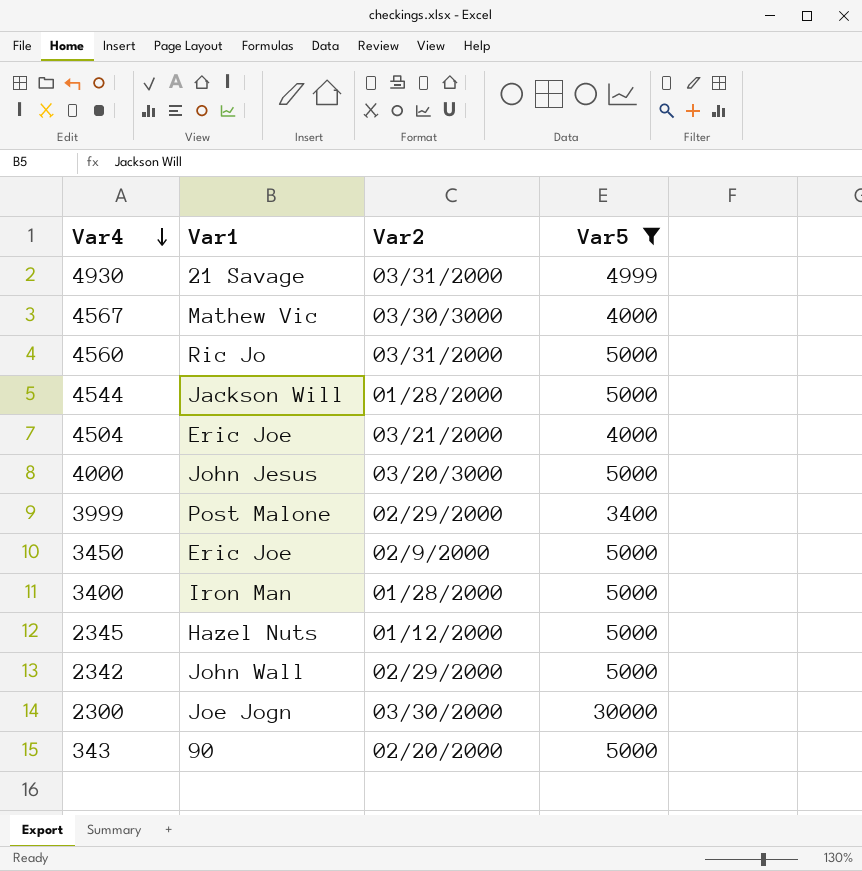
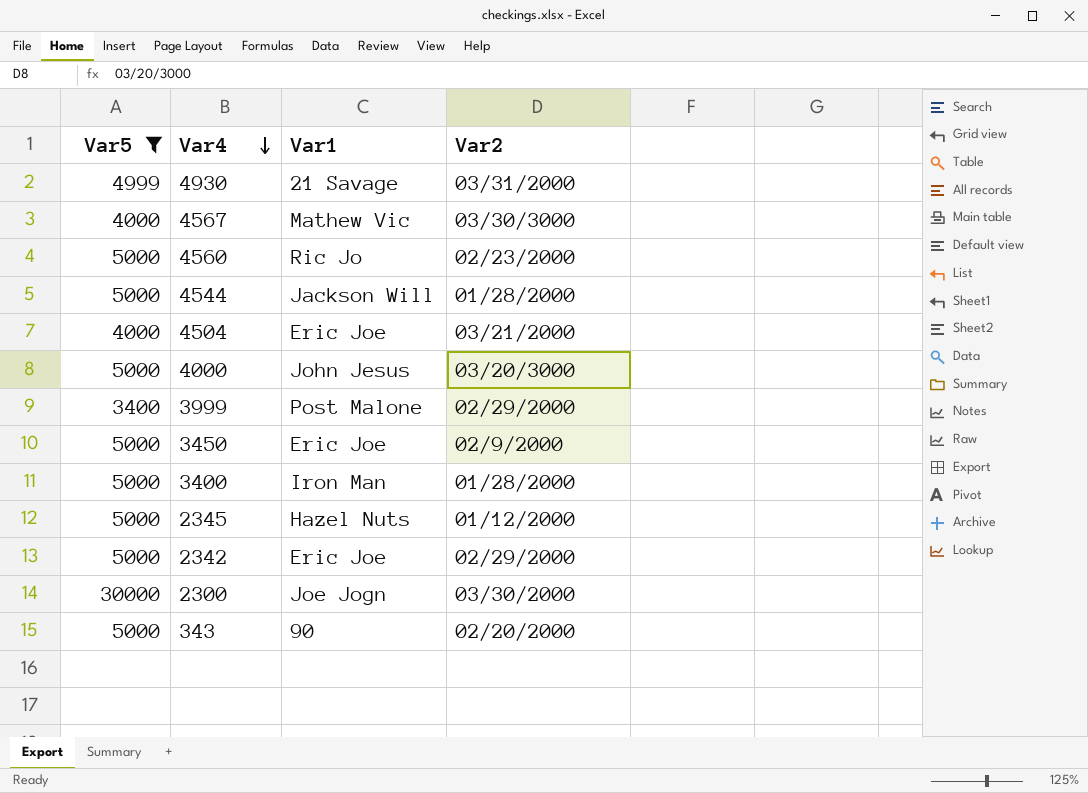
column Var5 | position: 4 -> 1
4560 | Var2: 03/31/2000 -> 02/23/2000
2342 | Var1: John Wall -> Eric Joe

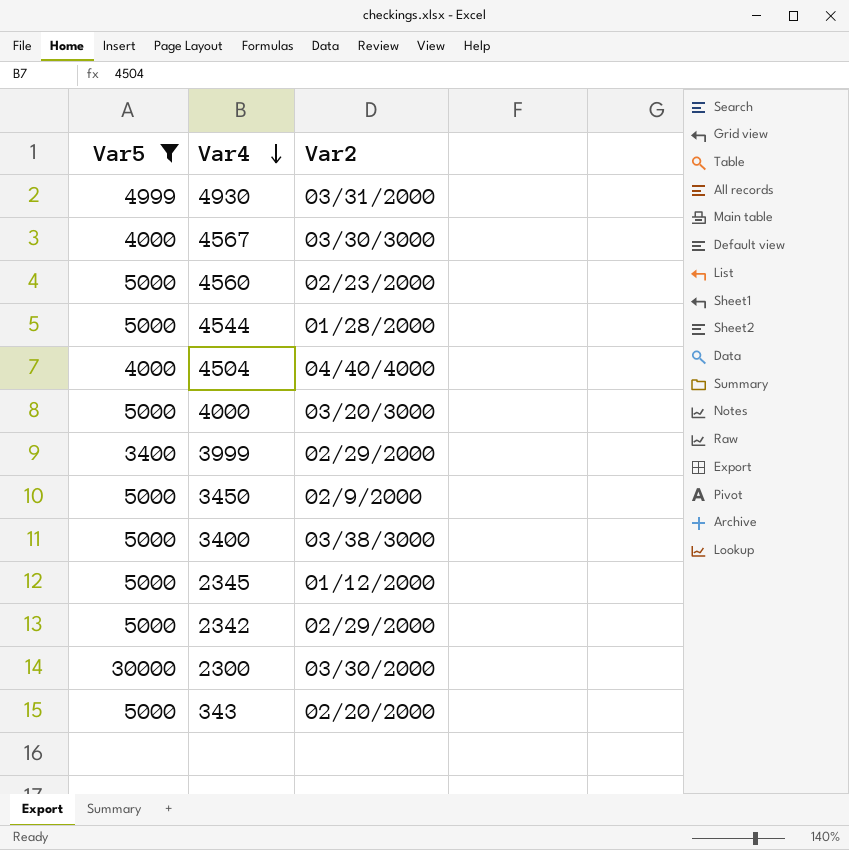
column Var1 | position: 3 -> none
4504 | Var2: 03/21/2000 -> 04/40/4000
3400 | Var2: 01/28/2000 -> 03/38/3000

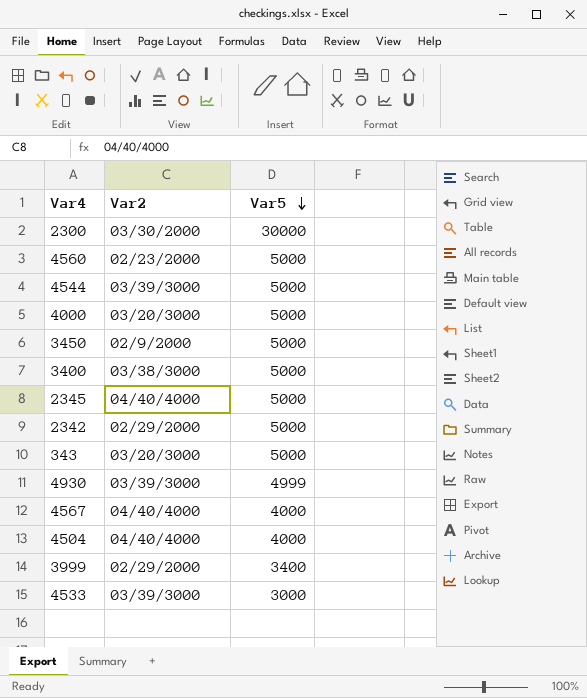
filter: Var5 != 3000 -> none
row order: Var4 descending -> Var5 descending
column Var5 | position: 1 -> 3
4544 | Var2: 01/28/2000 -> 03/39/3000
2345 | Var2: 01/12/2000 -> 04/40/4000
343 | Var2: 02/20/2000 -> 03/20/3000
4930 | Var2: 03/31/2000 -> 03/39/3000
4567 | Var2: 03/30/3000 -> 04/40/4000

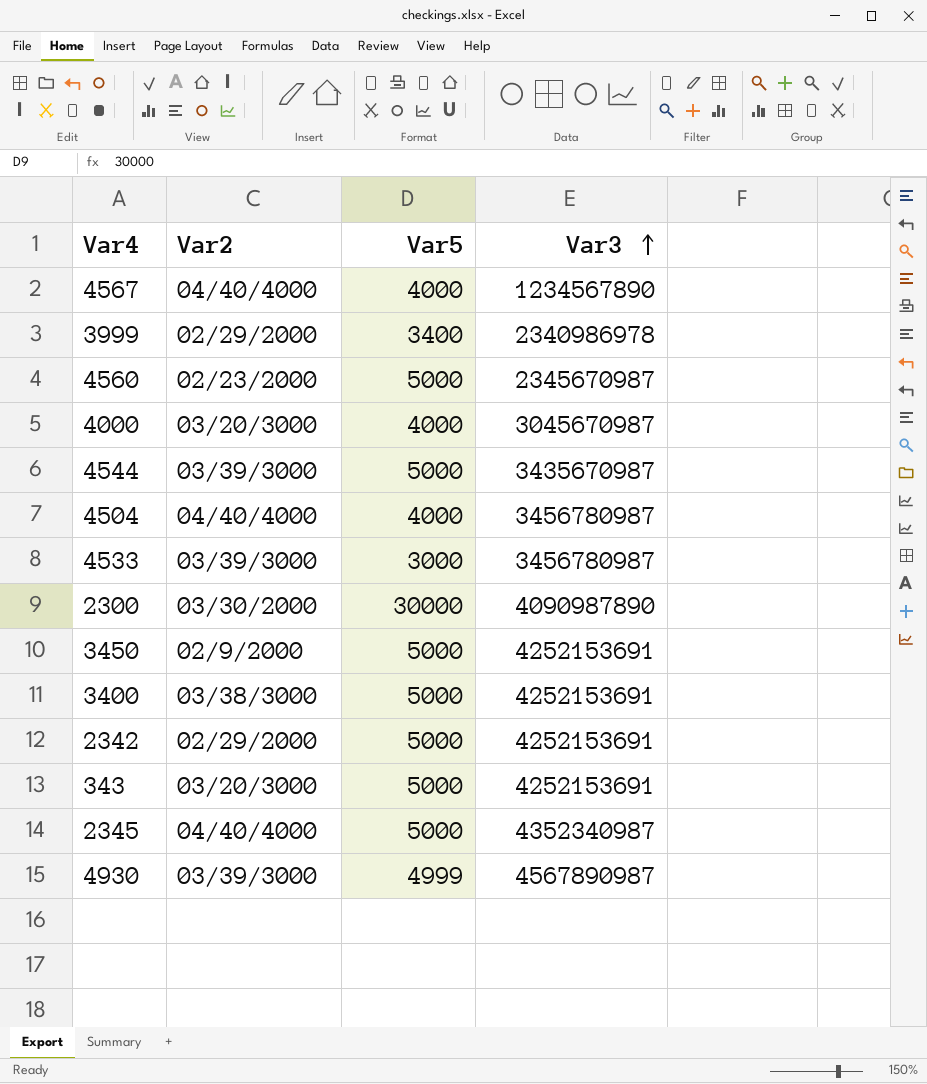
row order: Var5 descending -> Var3 ascending
column Var3 | position: none -> 4
4000 | Var5: 5000 -> 4000

